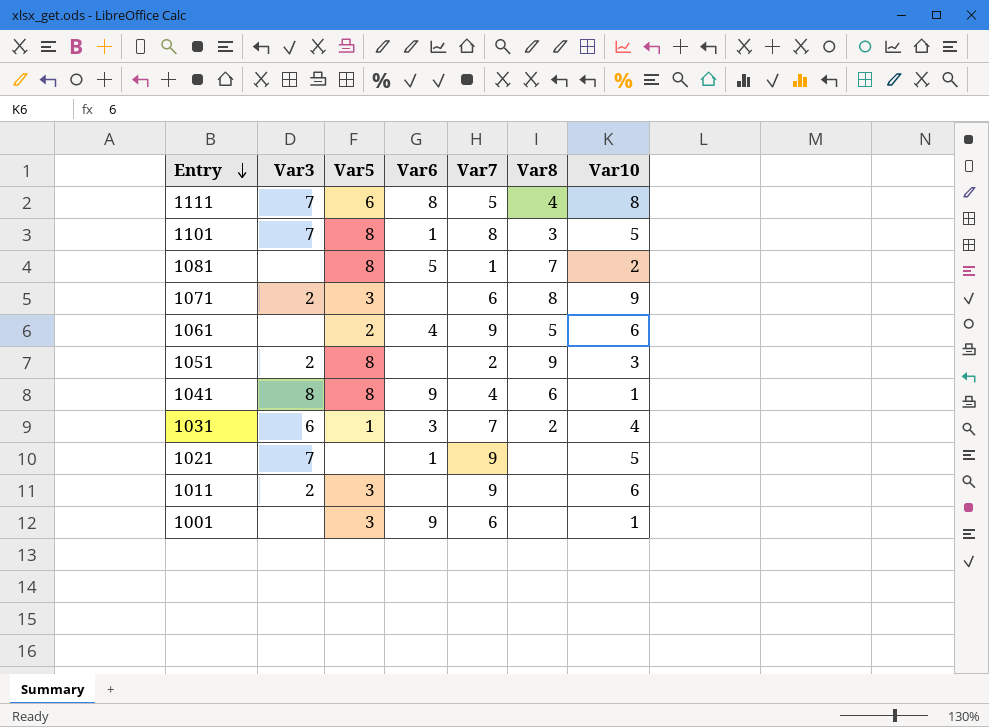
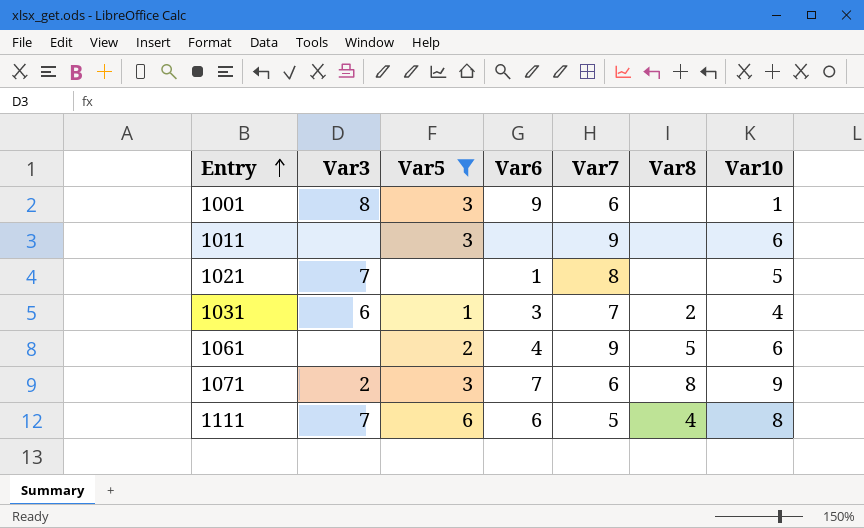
filter: none -> Var5 != 8
row order: Entry descending -> Entry ascending
1001 | Var3: none -> 8
1011 | Var3: 2 -> none
1021 | Var7: 9 -> 8
1071 | Var6: none -> 7
1111 | Var6: 8 -> 6

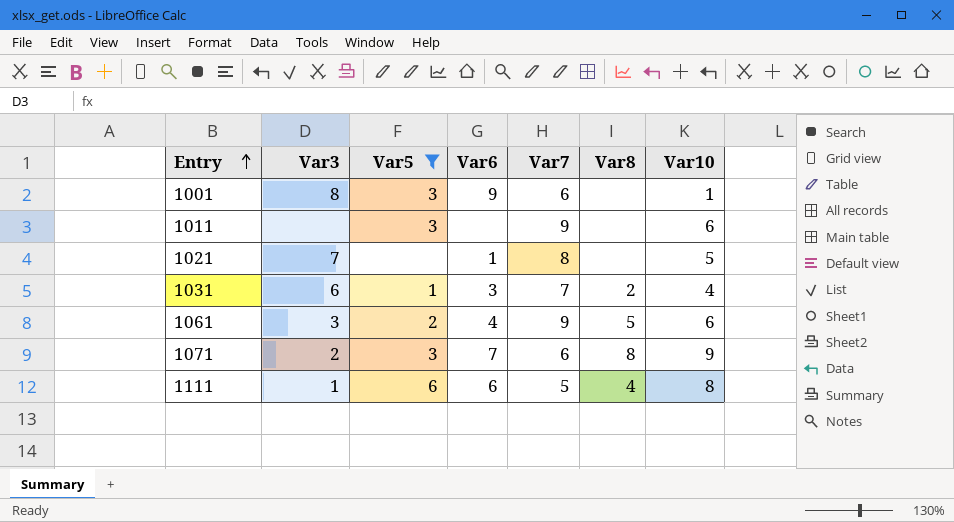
1061 | Var3: none -> 3
1111 | Var3: 7 -> 1

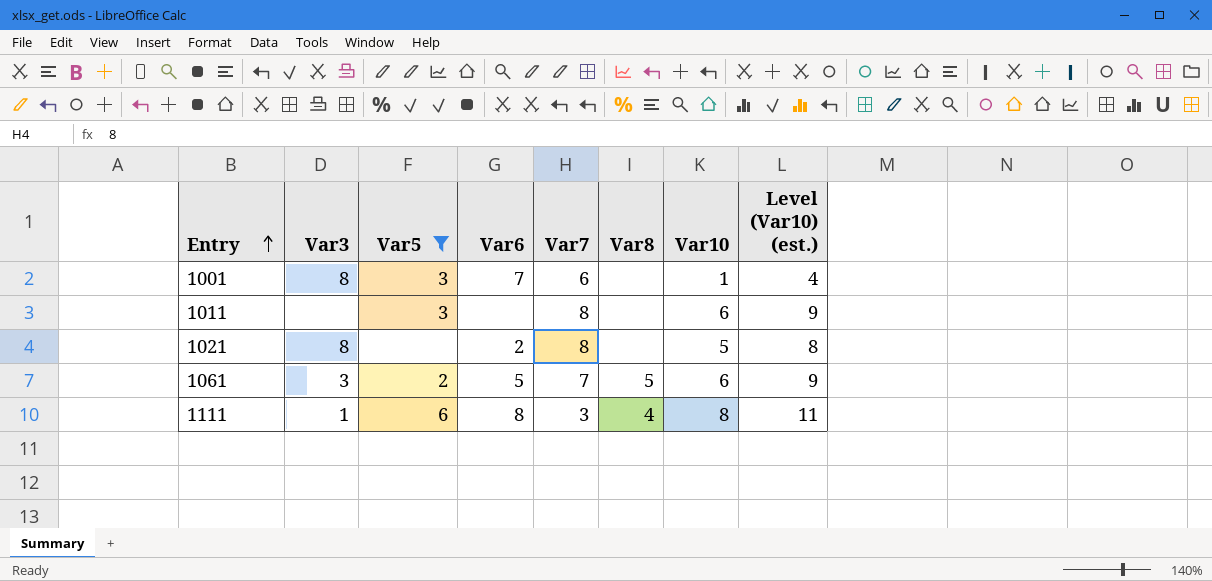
column Level (Var10) (est.) | formula: none -> [Var10] + 3
row 1031: 6 | 1 | 3 | 7 | 2 | 4 -> none
row 1071: 2 | 3 | 7 | 6 | 8 | 9 -> none
1001 | Var6: 9 -> 7
1011 | Var7: 9 -> 8
1021 | Var3: 7 -> 8
1021 | Var6: 1 -> 2
1061 | Var6: 4 -> 5
1061 | Var7: 9 -> 7
1111 | Var6: 6 -> 8
1111 | Var7: 5 -> 3

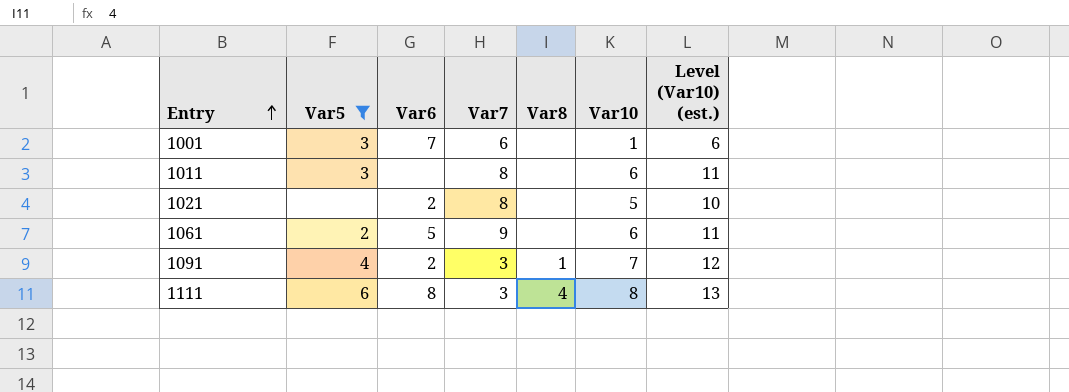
column Var3 | position: 2 -> none
column Level (Var10) (est.) | formula: [Var10] + 3 -> [Var10] + 5
1061 | Var7: 7 -> 9
1061 | Var8: 5 -> none
row 1091: none -> 4 | 2 | 3 | 1 | 7 | 12

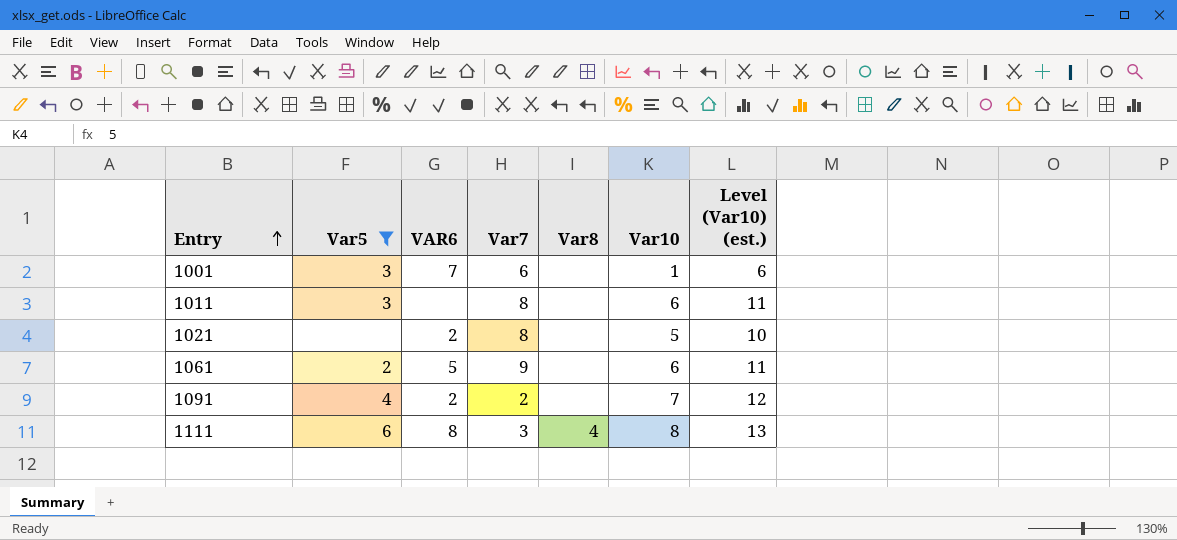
column name: Var6 -> VAR6
1091 | Var7: 3 -> 2
1091 | Var8: 1 -> none

